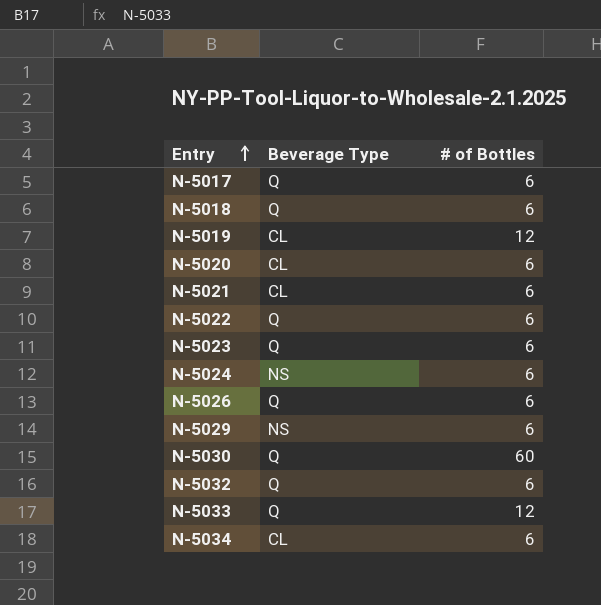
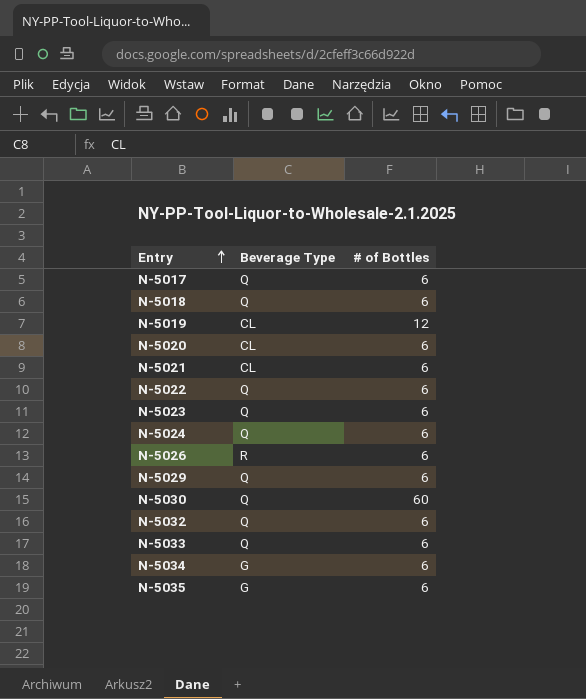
N-5024 | Beverage Type: NS -> Q
N-5026 | Beverage Type: Q -> R
N-5029 | Beverage Type: NS -> Q
N-5033 | # of Bottles: 12 -> 6
N-5034 | Beverage Type: CL -> G
row N-5035: none -> G | 6

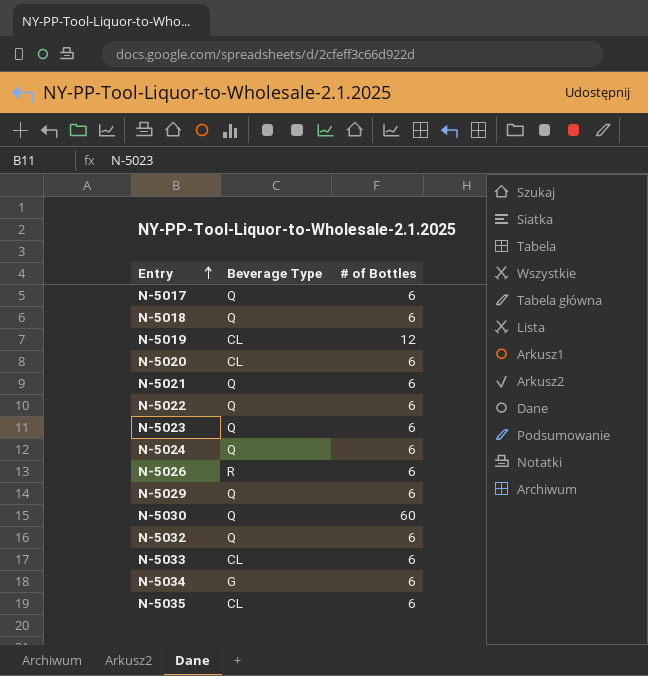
N-5021 | Beverage Type: CL -> Q
N-5033 | Beverage Type: Q -> CL
N-5035 | Beverage Type: G -> CL

